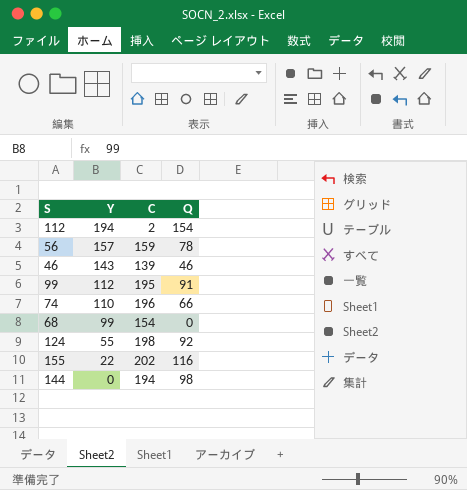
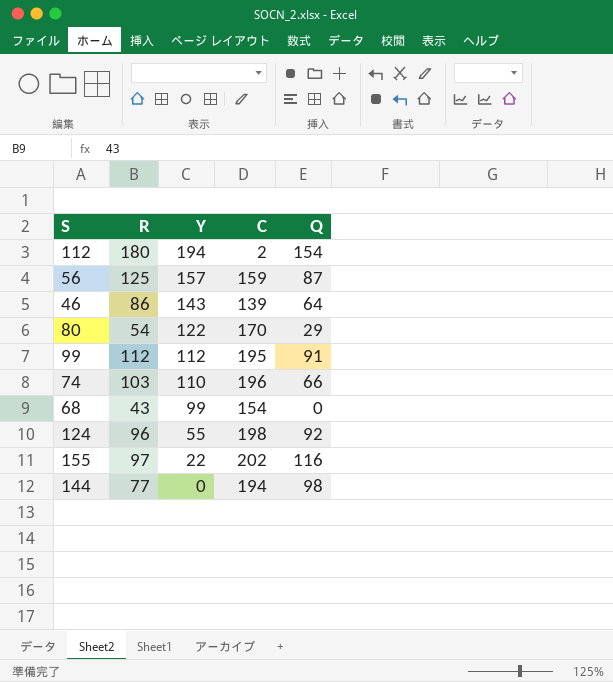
column R | position: none -> 2
56 | Q: 78 -> 87
46 | Q: 46 -> 64
row 80: none -> 54 | 122 | 170 | 29

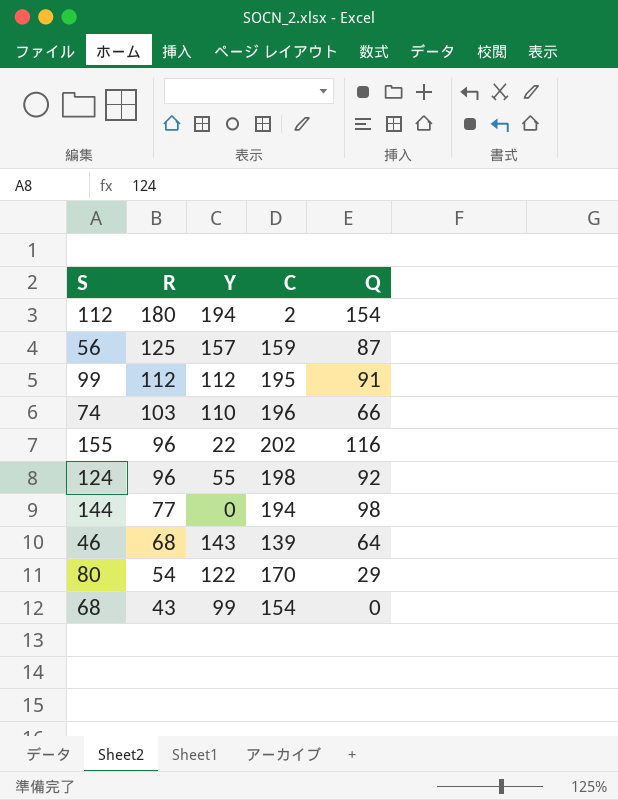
row order: Y descending -> R descending
155 | R: 97 -> 96
46 | R: 86 -> 68

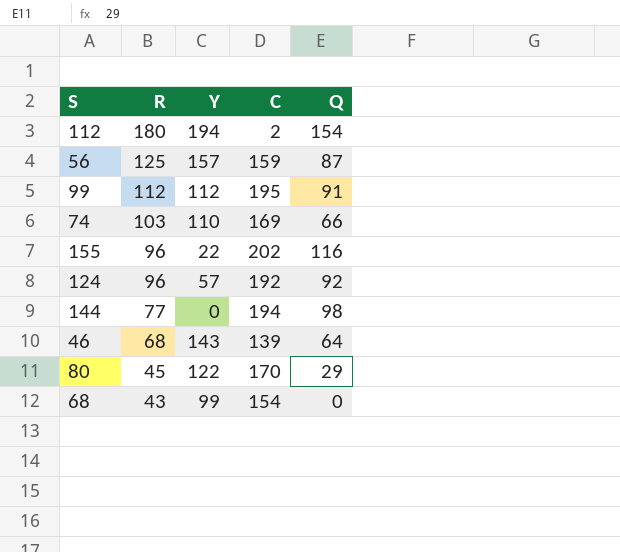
74 | C: 196 -> 169
124 | Y: 55 -> 57
124 | C: 198 -> 192
80 | R: 54 -> 45

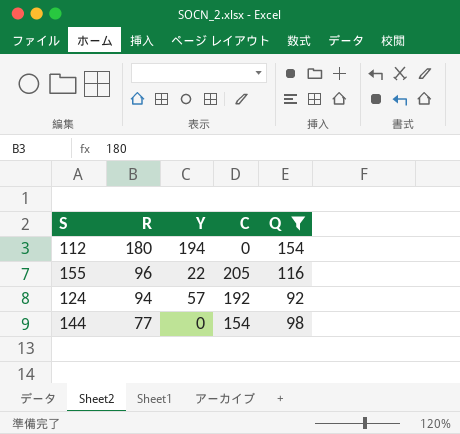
filter: none -> Q >= 92
112 | C: 2 -> 0
155 | C: 202 -> 205
124 | R: 96 -> 94
144 | C: 194 -> 154

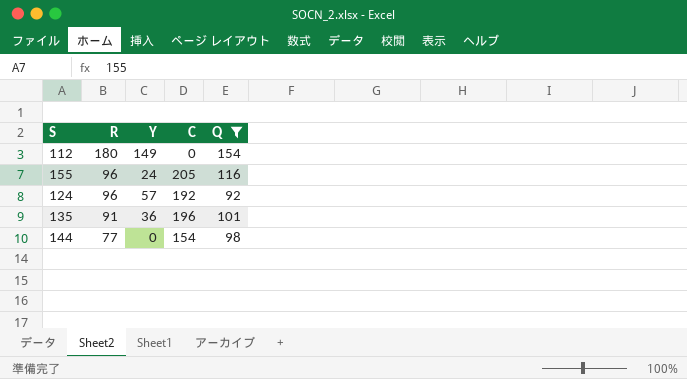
112 | Y: 194 -> 149
155 | Y: 22 -> 24
124 | R: 94 -> 96
row 135: none -> 91 | 36 | 196 | 101

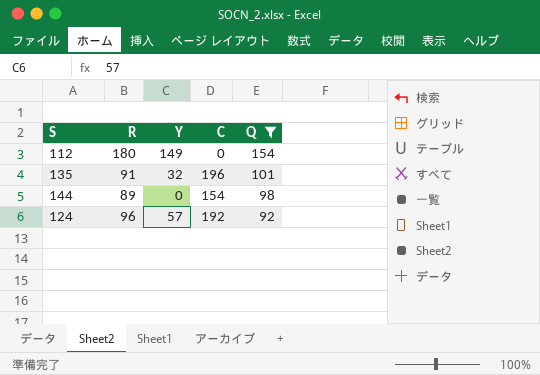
row order: R descending -> Q descending
row 155: 96 | 24 | 205 | 116 -> none
135 | Y: 36 -> 32
144 | R: 77 -> 89

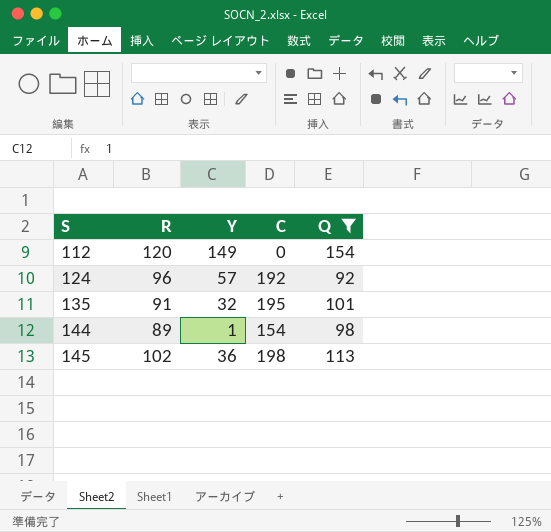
row order: Q descending -> S ascending
112 | R: 180 -> 120
135 | C: 196 -> 195
144 | Y: 0 -> 1
row 145: none -> 102 | 36 | 198 | 113

